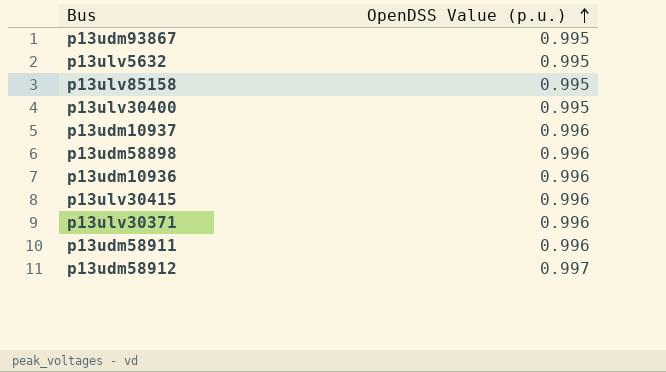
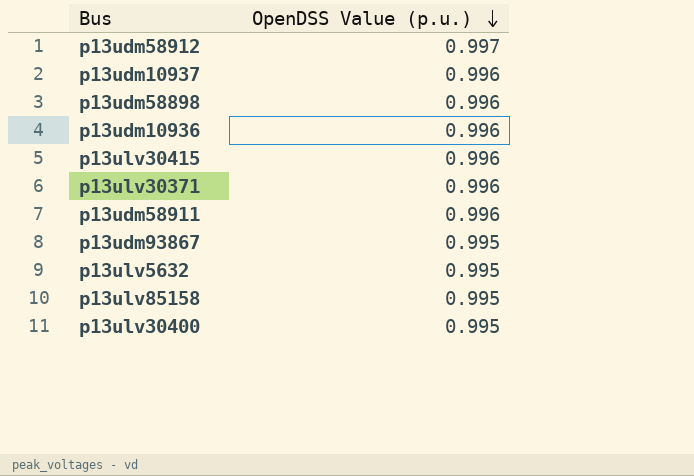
row order: OpenDSS Value (p.u.) ascending -> OpenDSS Value (p.u.) descending

